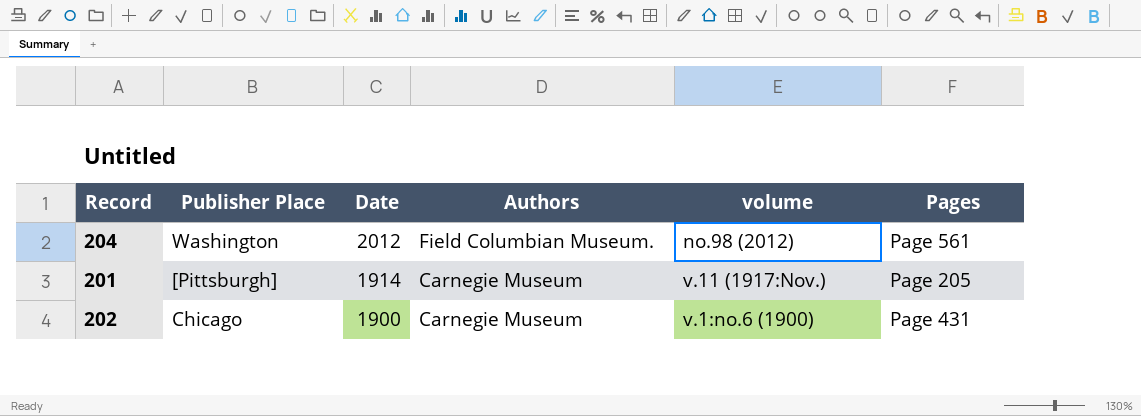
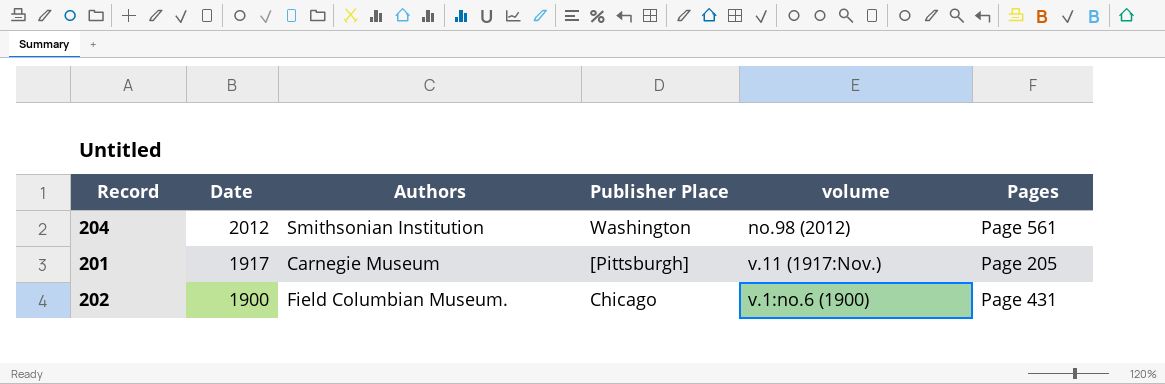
column Publisher Place | position: 2 -> 4
204 | Authors: Field Columbian Museum. -> Smithsonian Institution
201 | Date: 1914 -> 1917
202 | Authors: Carnegie Museum -> Field Columbian Museum.

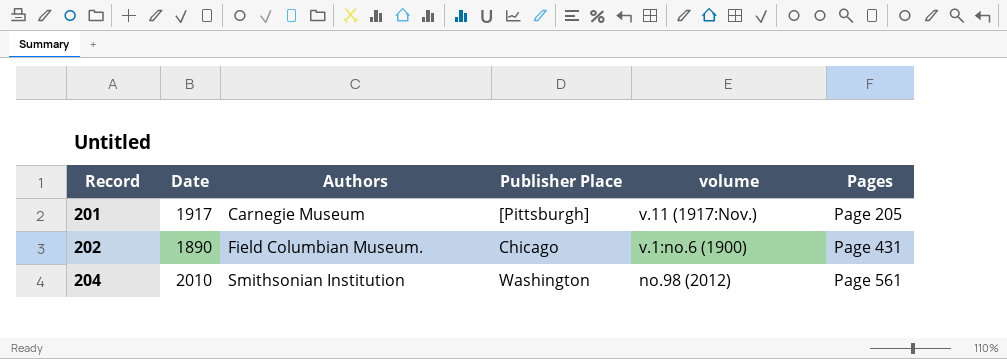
row order: Date descending -> Record ascending
202 | Date: 1900 -> 1890
204 | Date: 2012 -> 2010

